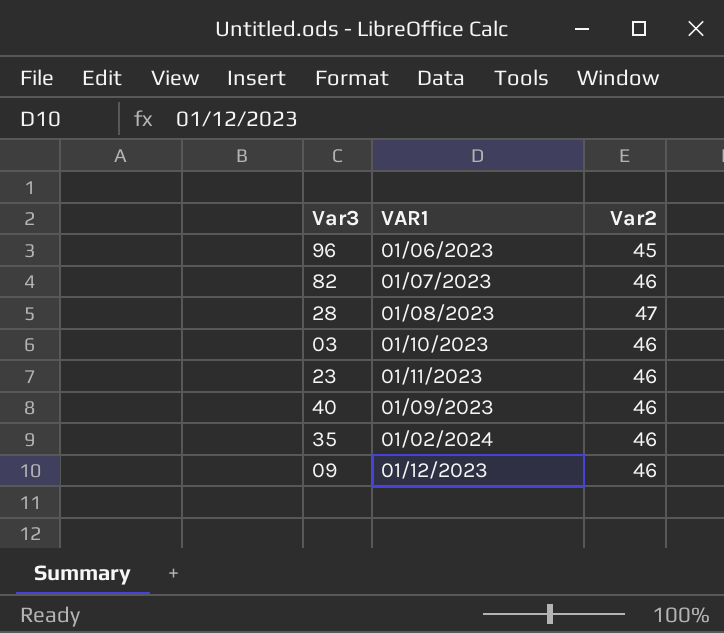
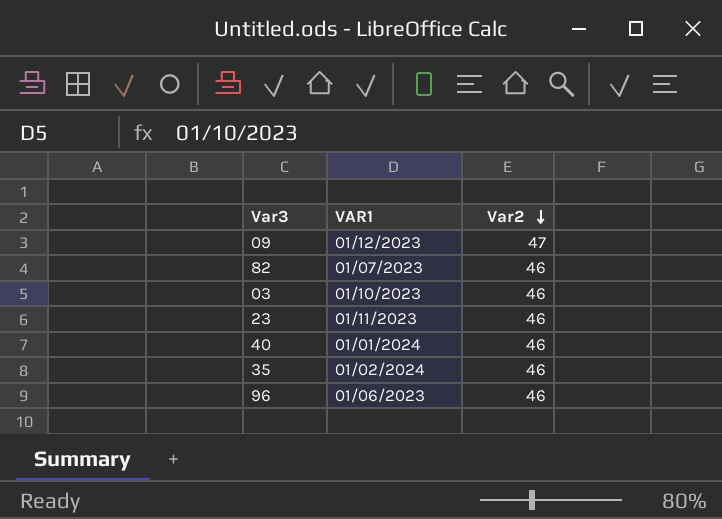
row order: none -> Var2 descending
row 28: 01/08/2023 | 47 -> none
09 | Var2: 46 -> 47
40 | VAR1: 01/09/2023 -> 01/01/2024
96 | Var2: 45 -> 46

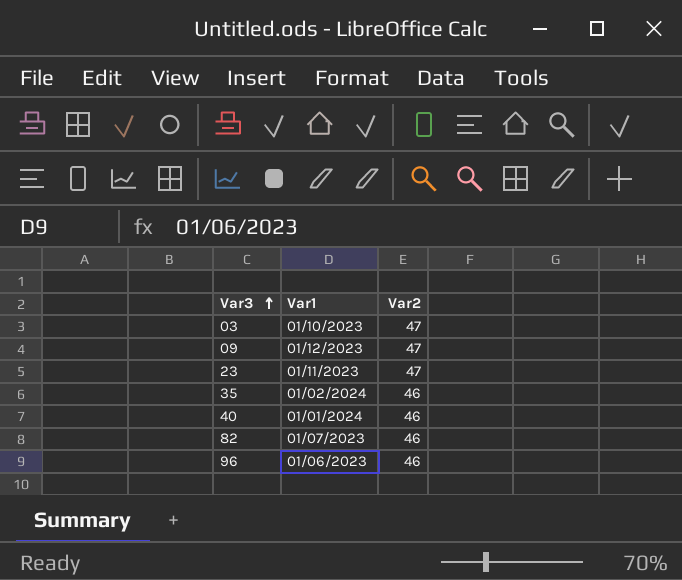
row order: Var2 descending -> Var3 ascending
column name: VAR1 -> Var1
03 | Var2: 46 -> 47
23 | Var2: 46 -> 47

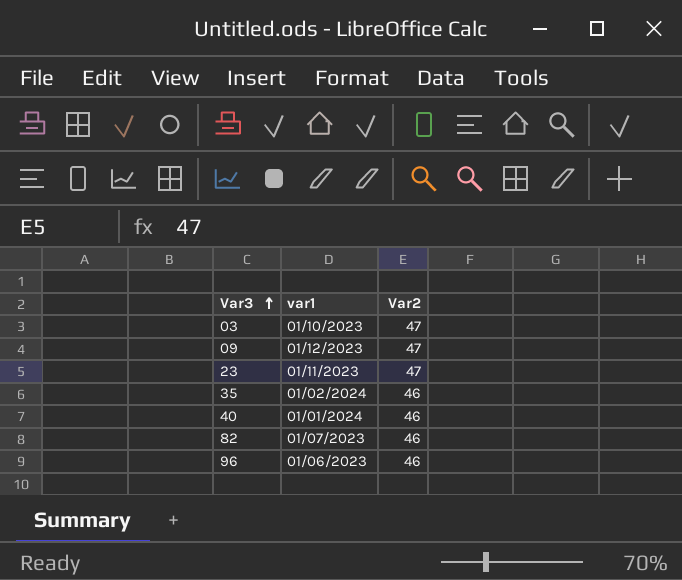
column name: Var1 -> var1

